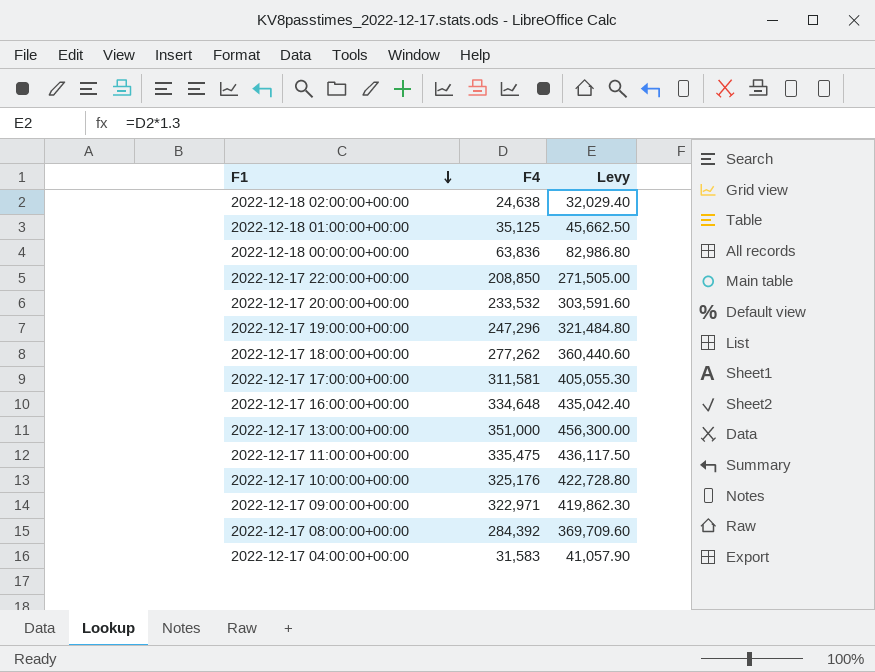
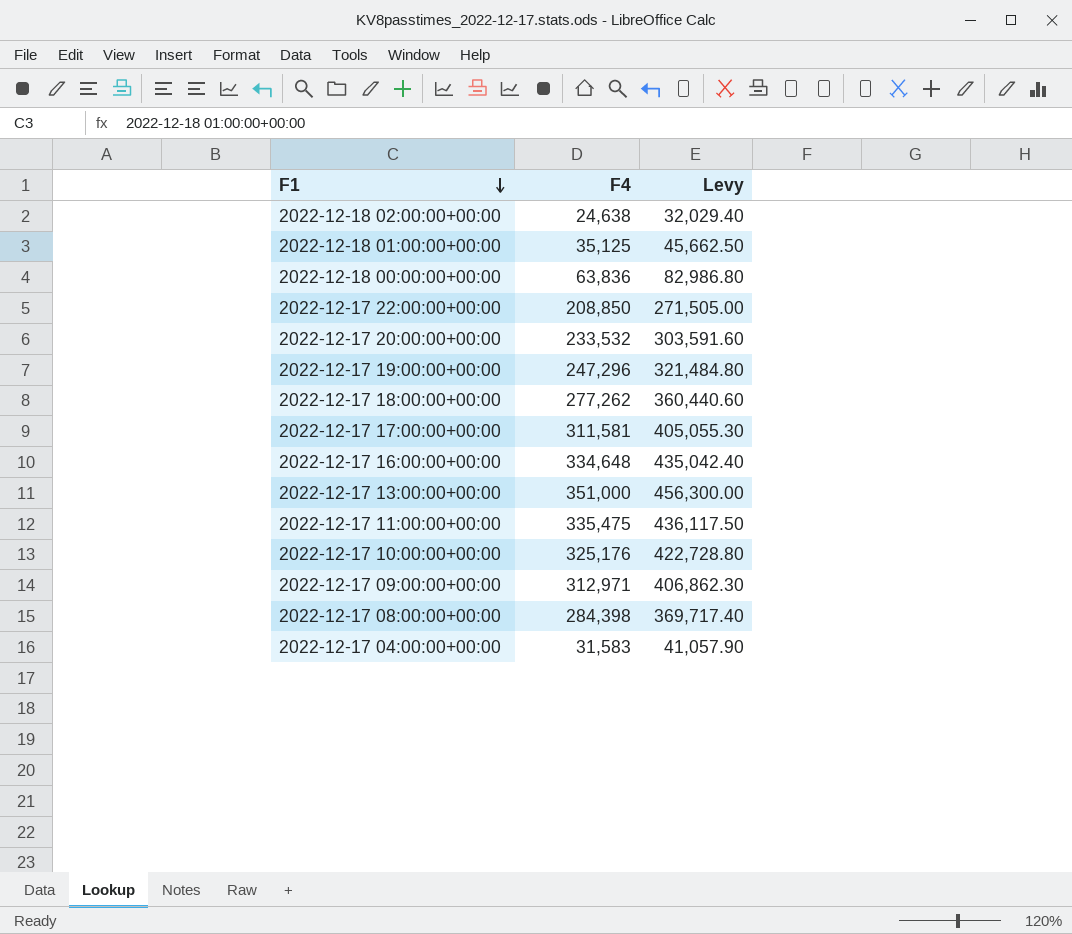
2022-12-17 09:00:00+00:00 | F4: 322,971 -> 312,971
2022-12-17 09:00:00+00:00 | Levy: 419,862.30 -> 406,862.30
2022-12-17 08:00:00+00:00 | F4: 284,392 -> 284,398
2022-12-17 08:00:00+00:00 | Levy: 369,709.60 -> 369,717.40

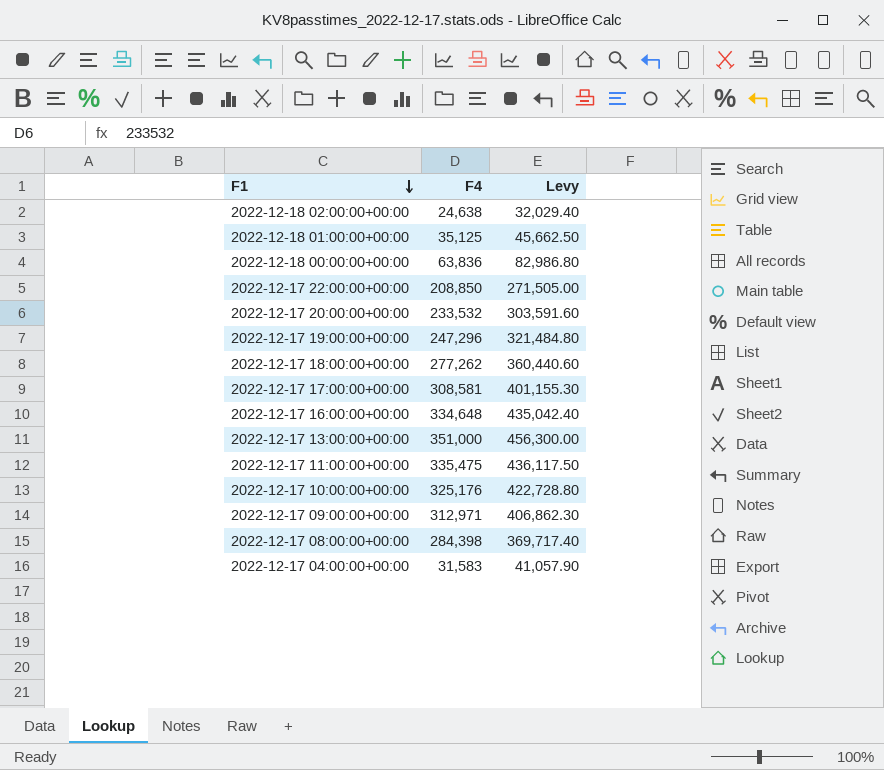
2022-12-17 17:00:00+00:00 | F4: 311,581 -> 308,581
2022-12-17 17:00:00+00:00 | Levy: 405,055.30 -> 401,155.30

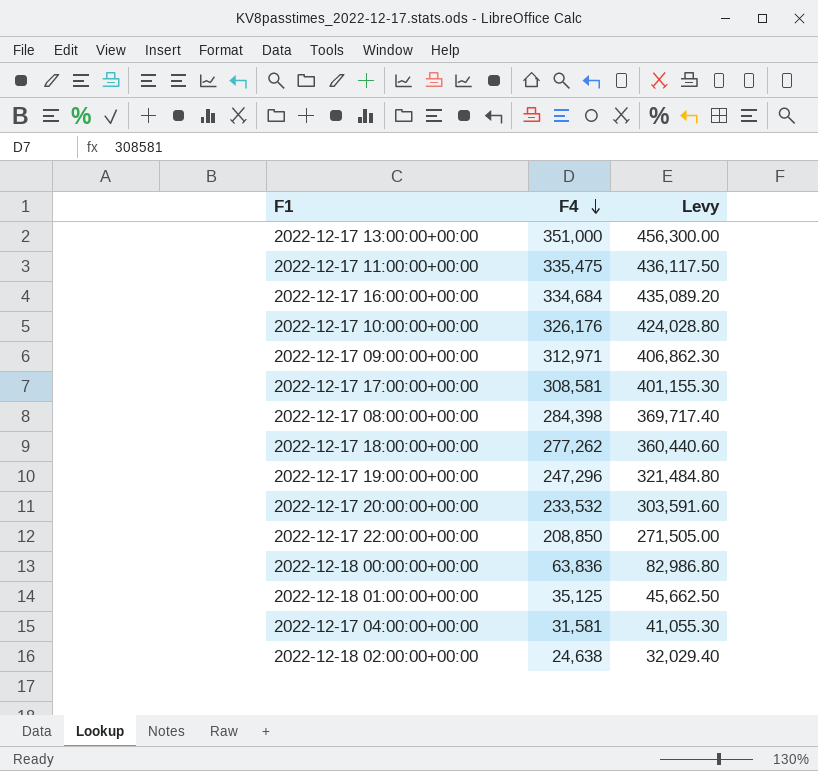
row order: F1 descending -> F4 descending
2022-12-17 16:00:00+00:00 | F4: 334,648 -> 334,684
2022-12-17 16:00:00+00:00 | Levy: 435,042.40 -> 435,089.20
2022-12-17 10:00:00+00:00 | F4: 325,176 -> 326,176
2022-12-17 10:00:00+00:00 | Levy: 422,728.80 -> 424,028.80
2022-12-17 04:00:00+00:00 | F4: 31,583 -> 31,581
2022-12-17 04:00:00+00:00 | Levy: 41,057.90 -> 41,055.30

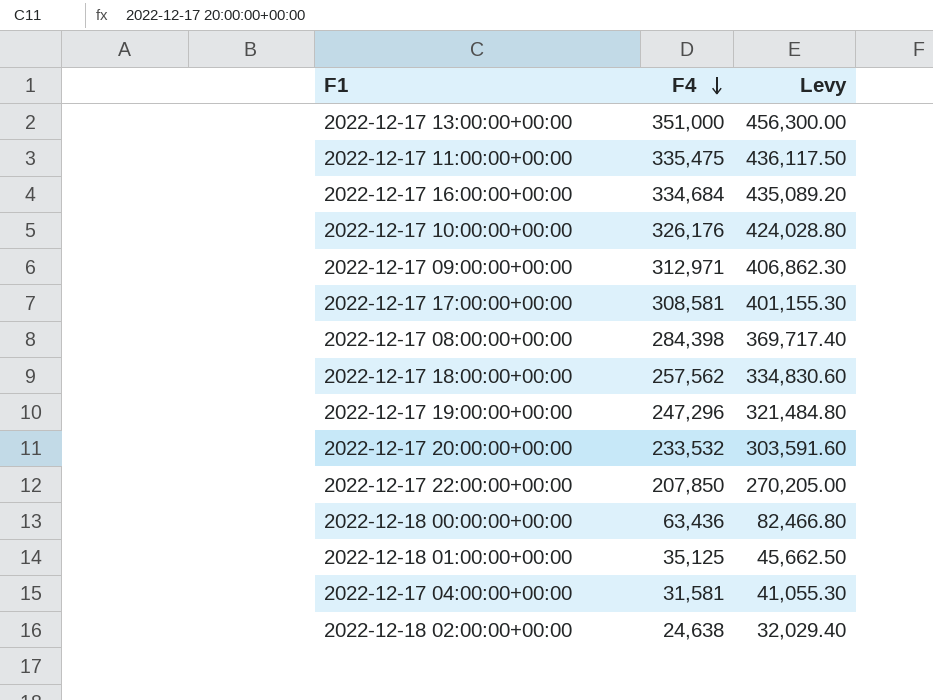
2022-12-17 18:00:00+00:00 | F4: 277,262 -> 257,562
2022-12-17 18:00:00+00:00 | Levy: 360,440.60 -> 334,830.60
2022-12-17 22:00:00+00:00 | F4: 208,850 -> 207,850
2022-12-17 22:00:00+00:00 | Levy: 271,505.00 -> 270,205.00
2022-12-18 00:00:00+00:00 | F4: 63,836 -> 63,436
2022-12-18 00:00:00+00:00 | Levy: 82,986.80 -> 82,466.80

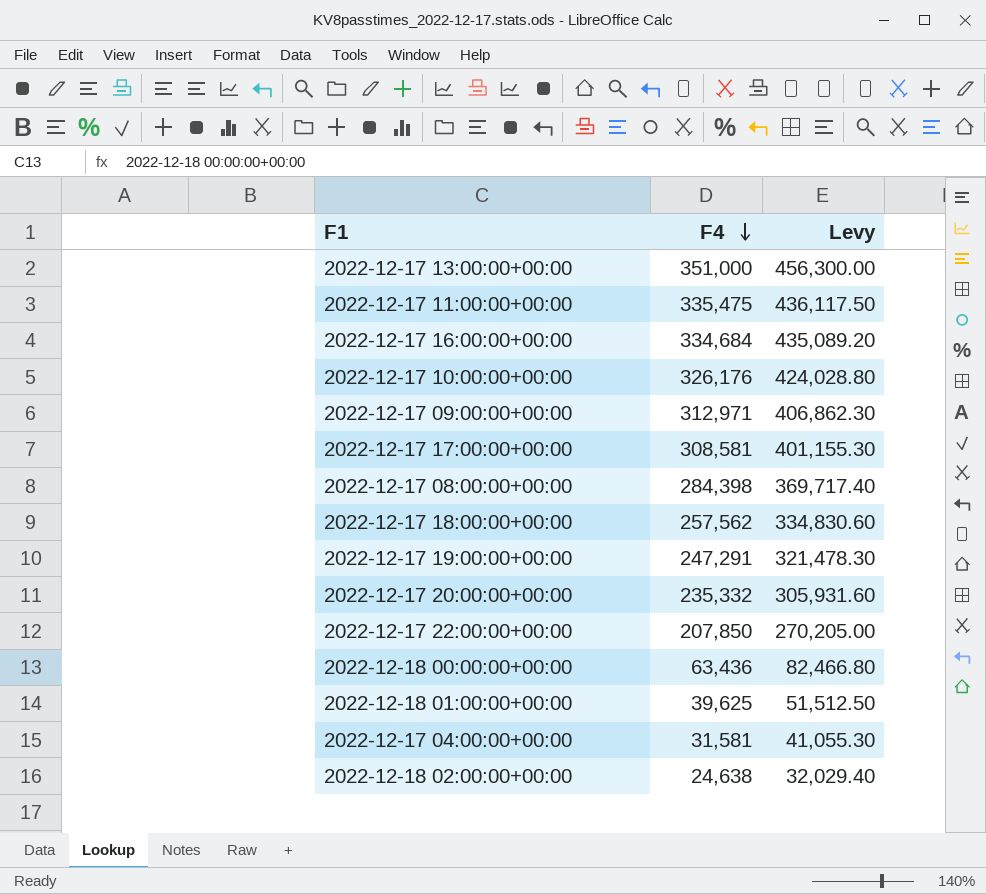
2022-12-17 19:00:00+00:00 | F4: 247,296 -> 247,291
2022-12-17 19:00:00+00:00 | Levy: 321,484.80 -> 321,478.30
2022-12-17 20:00:00+00:00 | F4: 233,532 -> 235,332
2022-12-17 20:00:00+00:00 | Levy: 303,591.60 -> 305,931.60
2022-12-18 01:00:00+00:00 | F4: 35,125 -> 39,625
2022-12-18 01:00:00+00:00 | Levy: 45,662.50 -> 51,512.50

